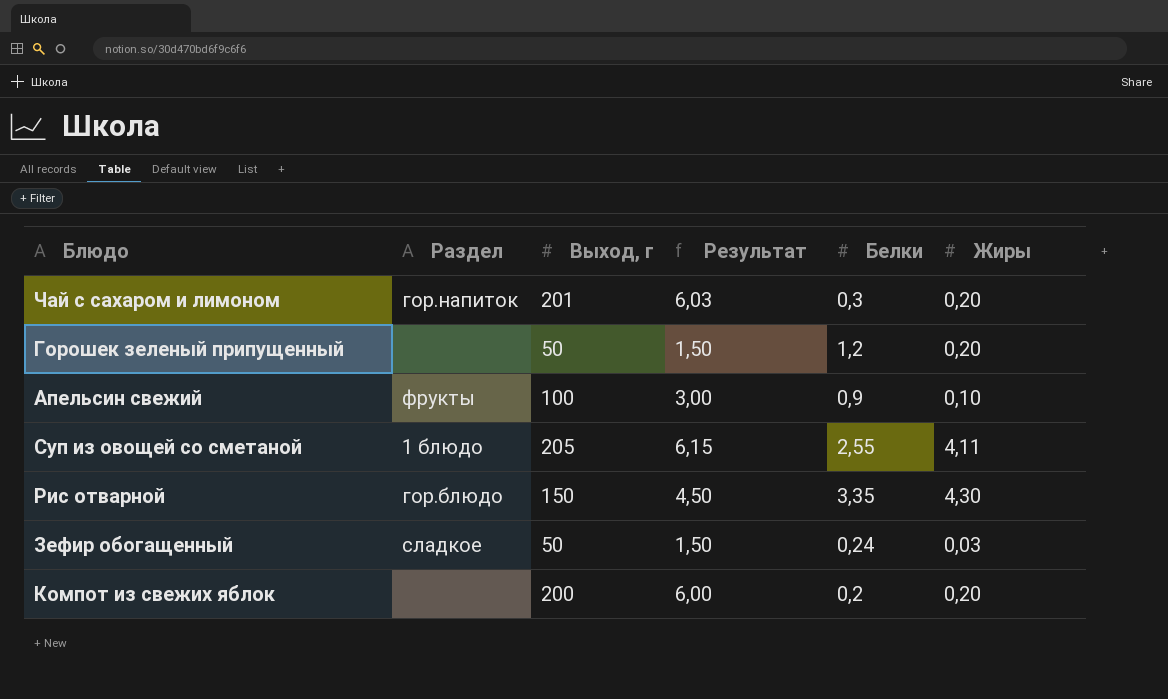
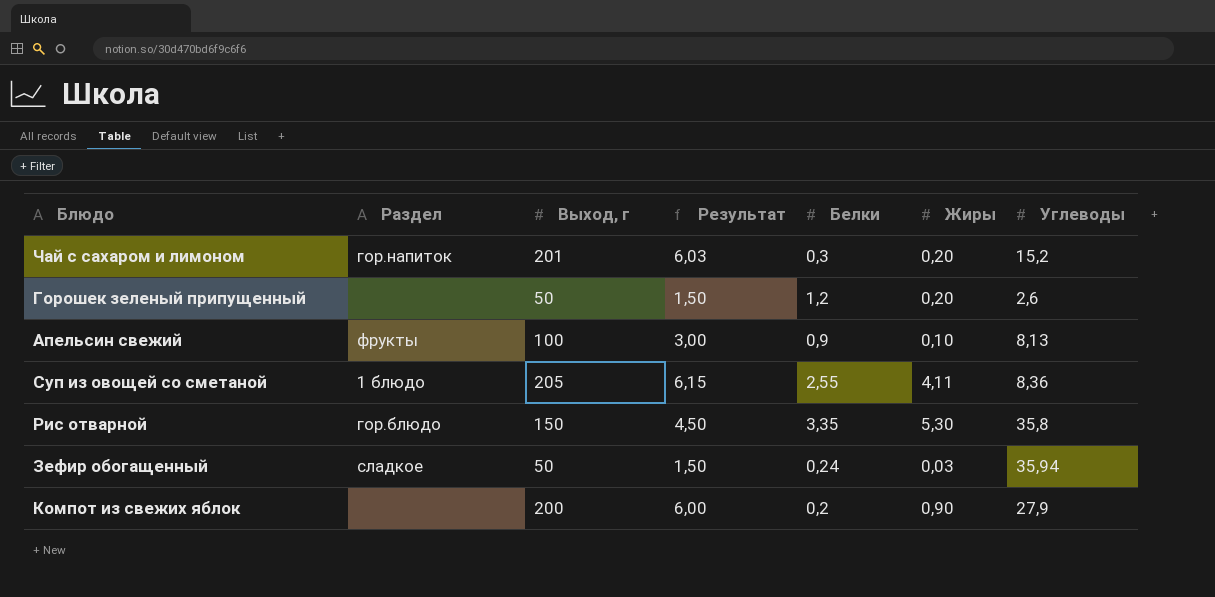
column Углеводы | position: none -> 7
Рис отварной | Жиры: 4,30 -> 5,30
Компот из свежих яблок | Жиры: 0,20 -> 0,90

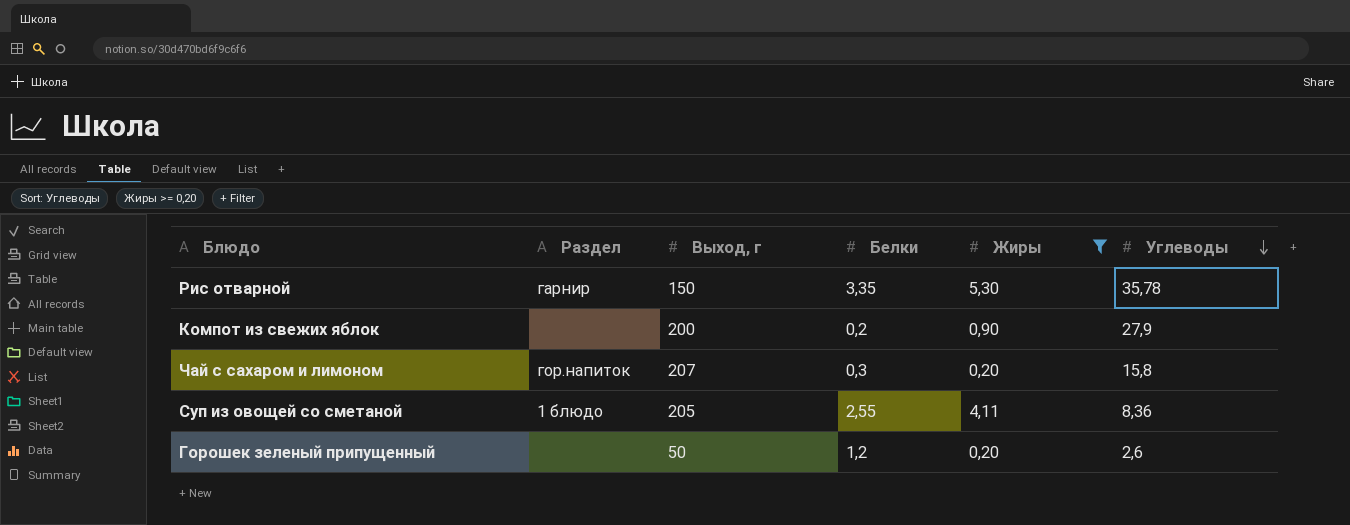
filter: none -> Жиры >= 0,20
row order: none -> Углеводы descending
column Результат | formula: [Выход, г] * 0,03 -> none
Рис отварной | Раздел: гор.блюдо -> гарнир
Рис отварной | Углеводы: 35,8 -> 35,78
Чай с сахаром и лимоном | Выход, г: 201 -> 207
Чай с сахаром и лимоном | Углеводы: 15,2 -> 15,8

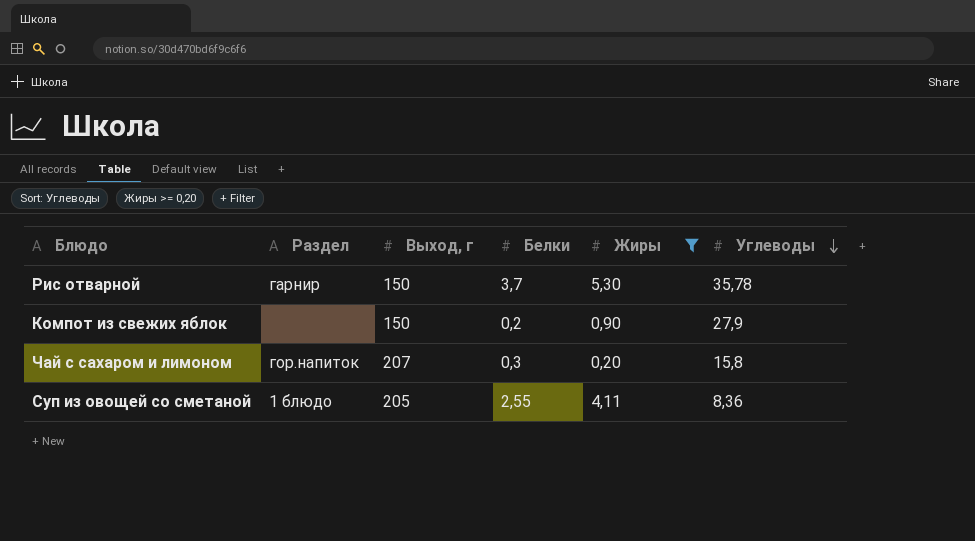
row Горошек зеленый припущенный: none | 50 | 1,2 | 0,20 | 2,6 -> none
Рис отварной | Белки: 3,35 -> 3,7
Компот из свежих яблок | Выход, г: 200 -> 150

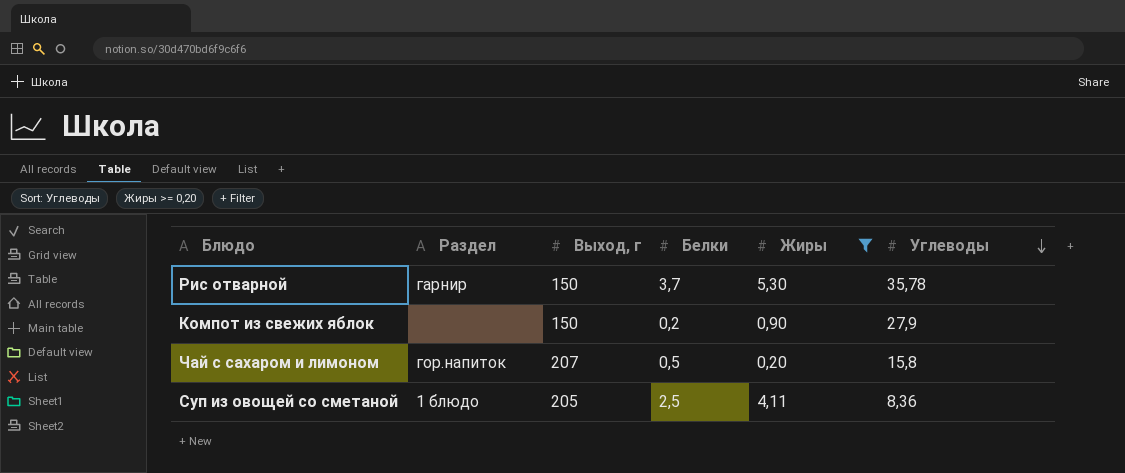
Чай с сахаром и лимоном | Белки: 0,3 -> 0,5
Суп из овощей со сметаной | Белки: 2,55 -> 2,5

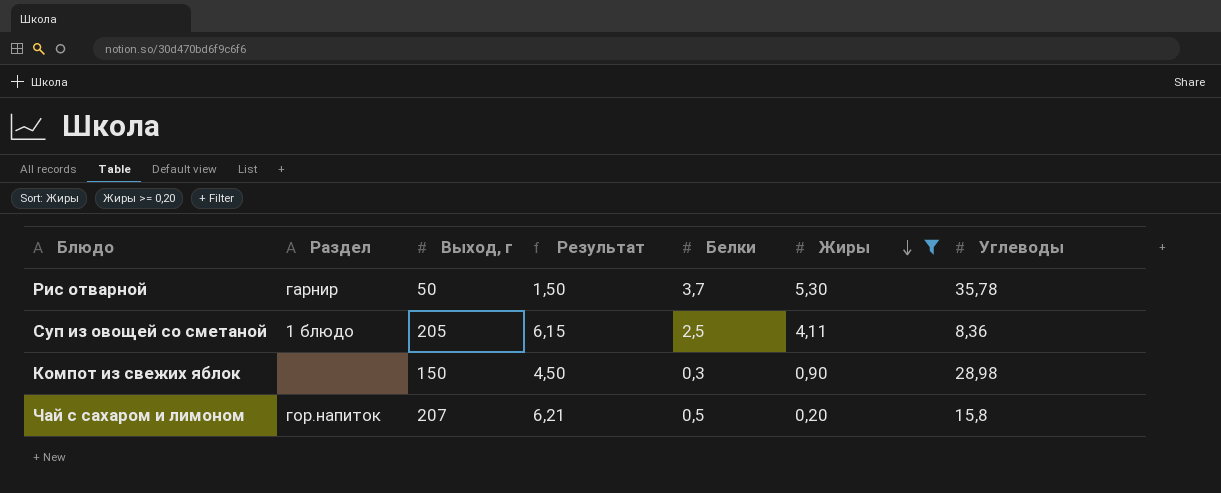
row order: Углеводы descending -> Жиры descending
column Результат | formula: none -> [Выход, г] * 0,03
Рис отварной | Выход, г: 150 -> 50
Компот из свежих яблок | Белки: 0,2 -> 0,3
Компот из свежих яблок | Углеводы: 27,9 -> 28,98

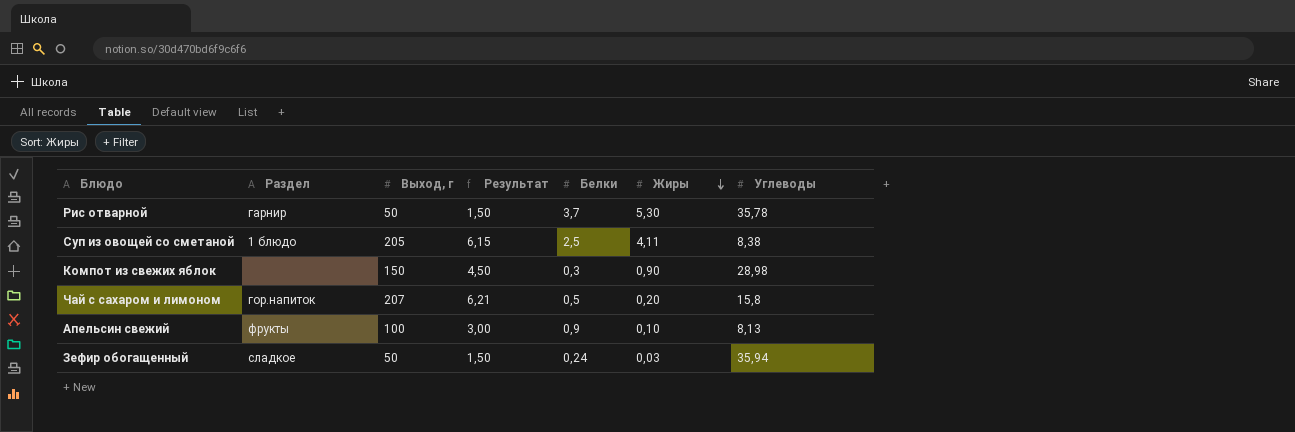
filter: Жиры >= 0,20 -> none
Суп из овощей со сметаной | Углеводы: 8,36 -> 8,38

